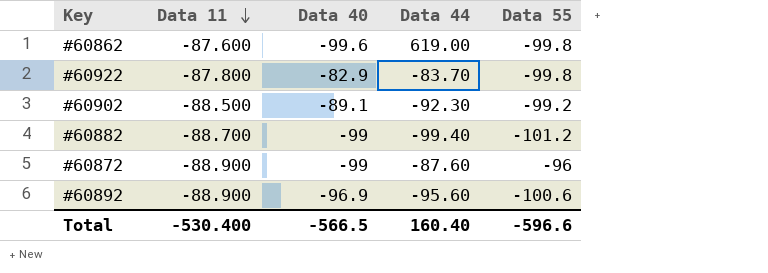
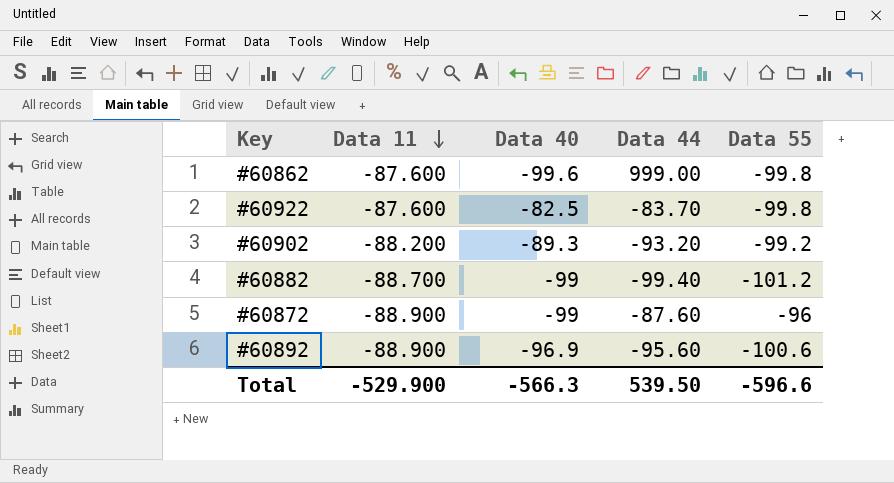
#60862 | Data 44: 619.00 -> 999.00
#60922 | Data 11: -87.800 -> -87.600
#60922 | Data 40: -82.9 -> -82.5
#60902 | Data 11: -88.500 -> -88.200
#60902 | Data 40: -89.1 -> -89.3
#60902 | Data 44: -92.30 -> -93.20
Total | Data 11: -530.400 -> -529.900
Total | Data 40: -566.5 -> -566.3
Total | Data 44: 160.40 -> 539.50

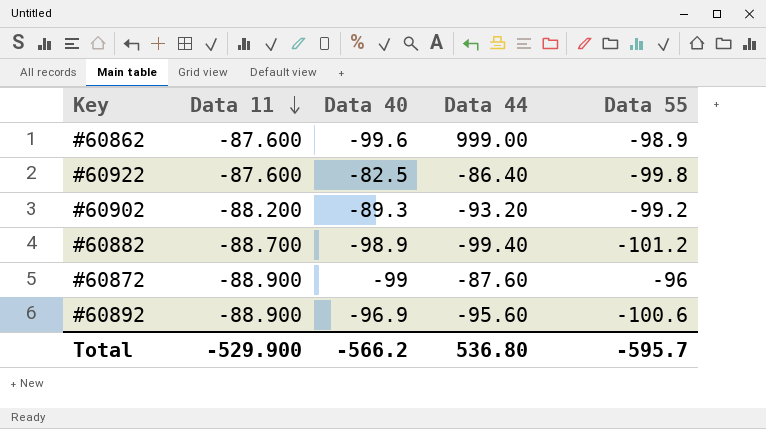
#60862 | Data 55: -99.8 -> -98.9
#60922 | Data 44: -83.70 -> -86.40
#60882 | Data 40: -99 -> -98.9
Total | Data 40: -566.3 -> -566.2
Total | Data 44: 539.50 -> 536.80
Total | Data 55: -596.6 -> -595.7

